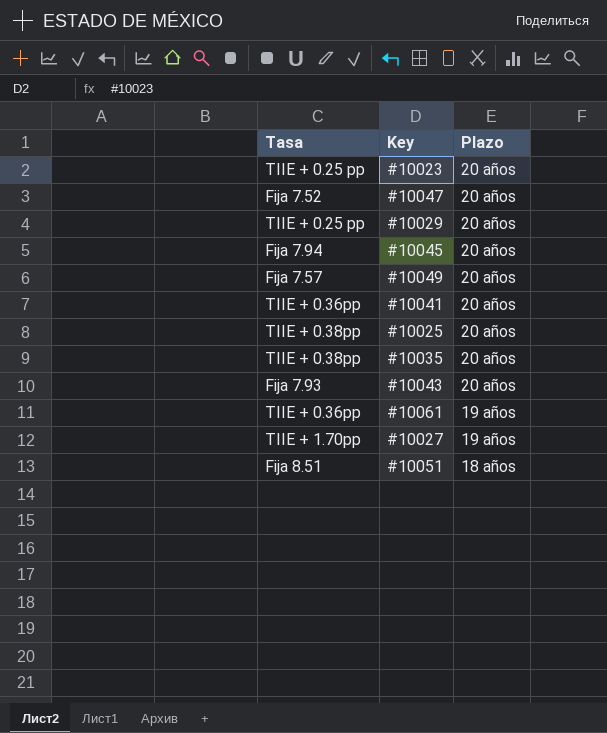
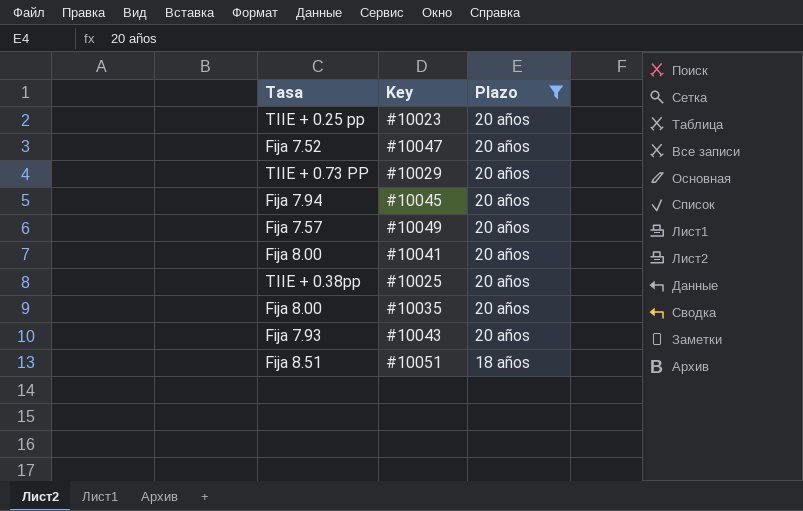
filter: none -> Plazo != 19 años
#10029 | Tasa: TIIE + 0.25 pp -> TIIE + 0.73 PP
#10041 | Tasa: TIIE + 0.36pp -> Fija 8.00
#10035 | Tasa: TIIE + 0.38pp -> Fija 8.00

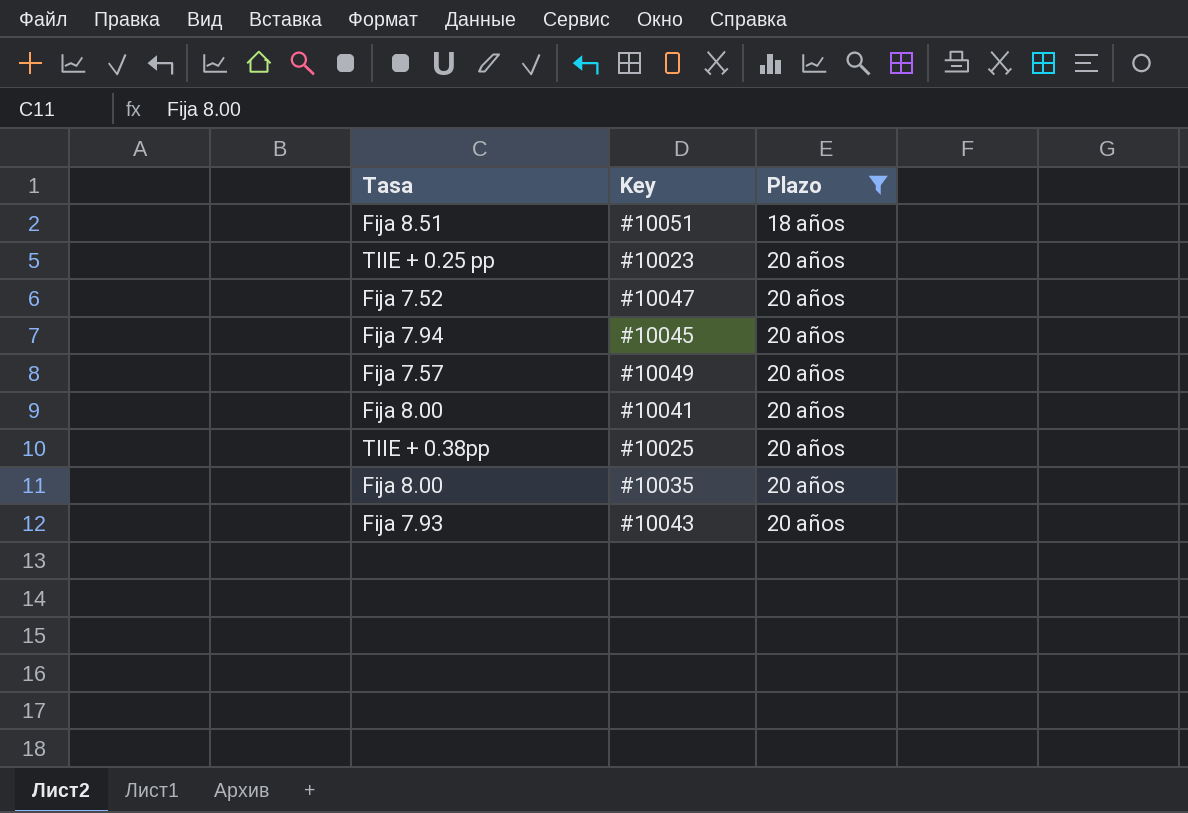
row order: Plazo descending -> Plazo ascending
row #10029: TIIE + 0.73 PP | 20 años -> none

